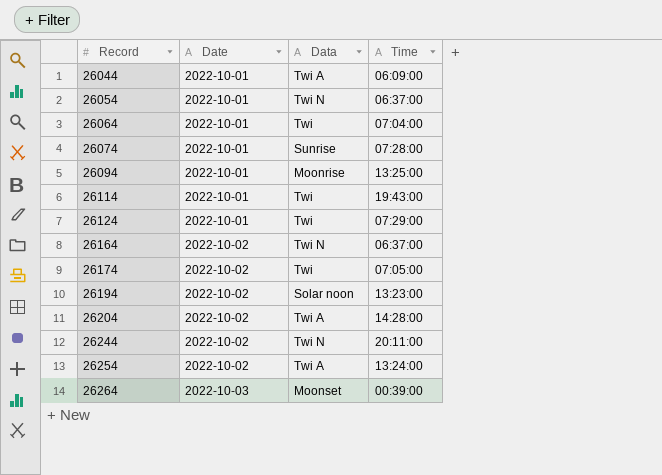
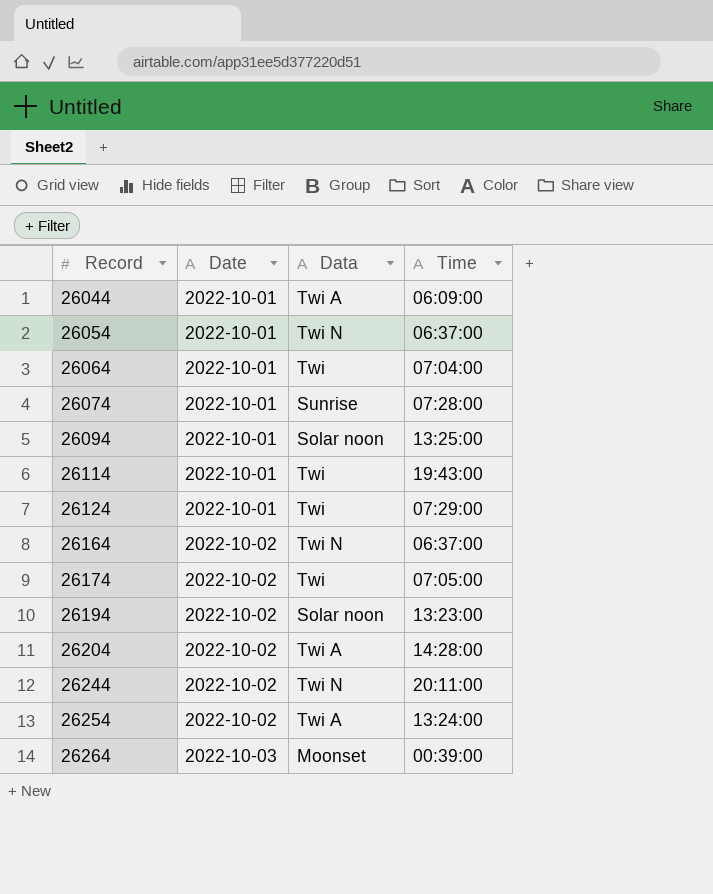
26094 | Data: Moonrise -> Solar noon

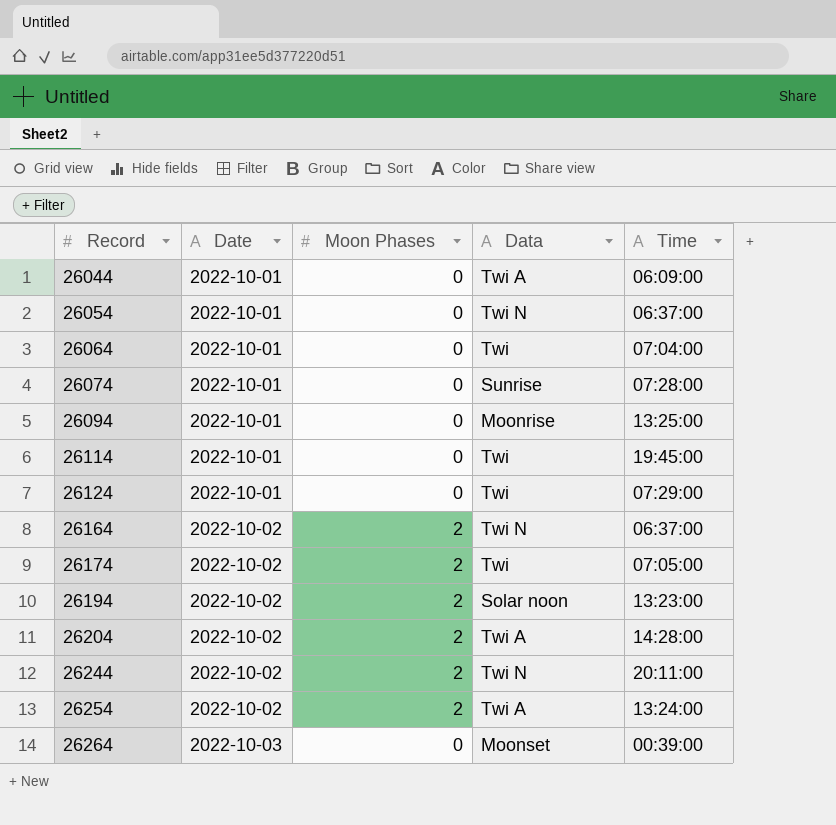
column Moon Phases | position: none -> 3
26094 | Data: Solar noon -> Moonrise
26114 | Time: 19:43:00 -> 19:45:00

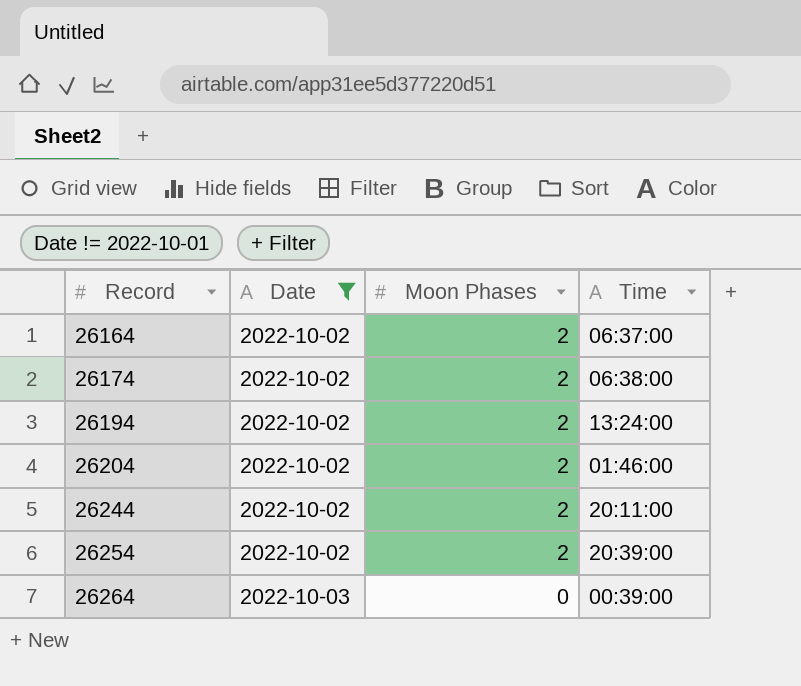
filter: none -> Date != 2022-10-01
column Data | position: 4 -> none
26174 | Time: 07:05:00 -> 06:38:00
26194 | Time: 13:23:00 -> 13:24:00
26204 | Time: 14:28:00 -> 01:46:00
26254 | Time: 13:24:00 -> 20:39:00

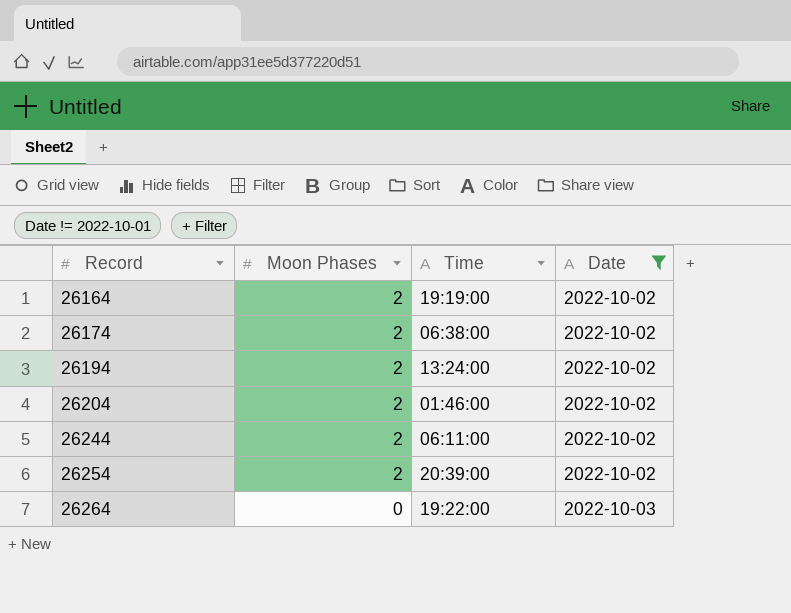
column Date | position: 2 -> 4
26164 | Time: 06:37:00 -> 19:19:00
26244 | Time: 20:11:00 -> 06:11:00
26264 | Time: 00:39:00 -> 19:22:00

